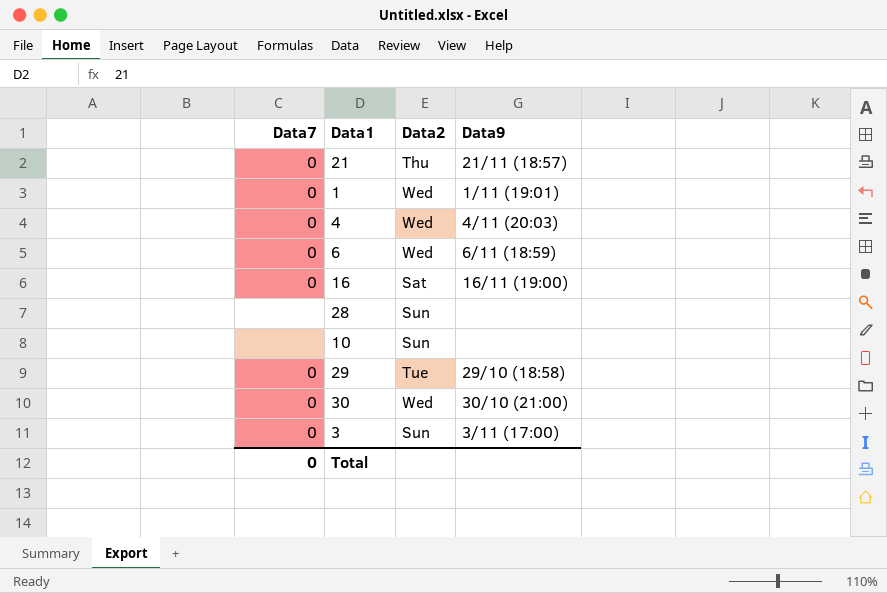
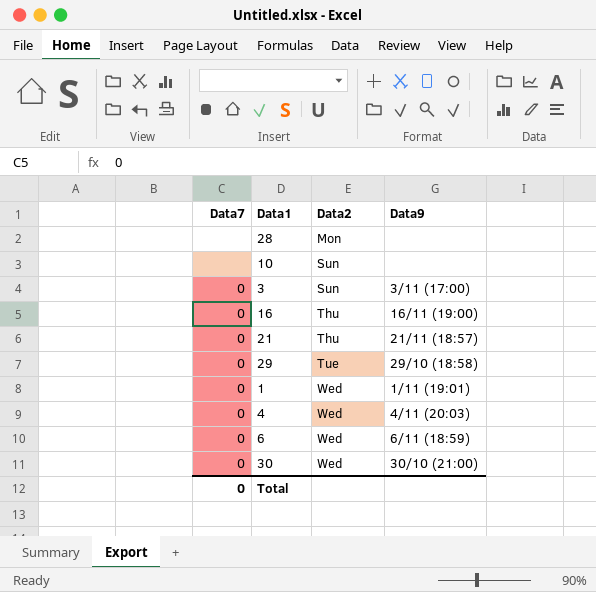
row order: none -> Data2 ascending
28 | Data2: Sun -> Mon
16 | Data2: Sat -> Thu

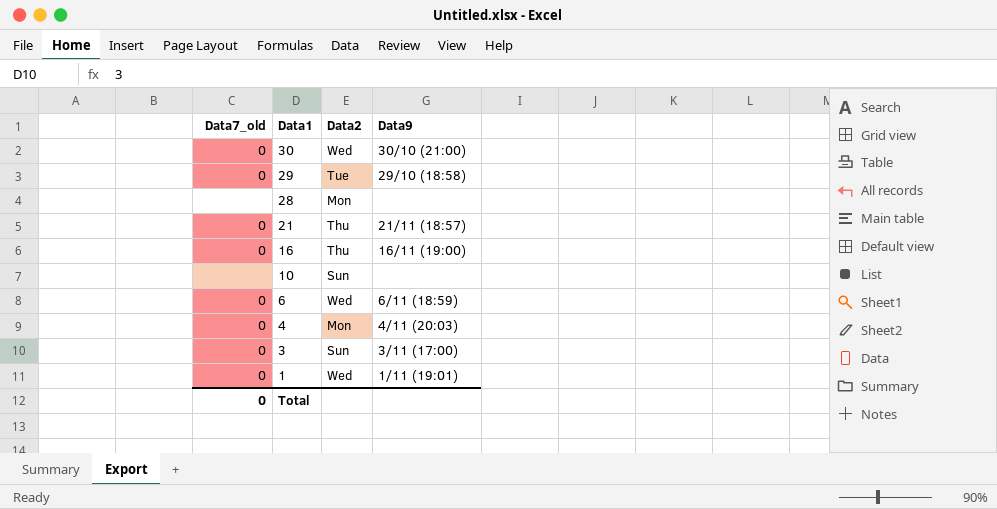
row order: Data2 ascending -> Data1 descending
column name: Data7 -> Data7_old
4 | Data2: Wed -> Mon

